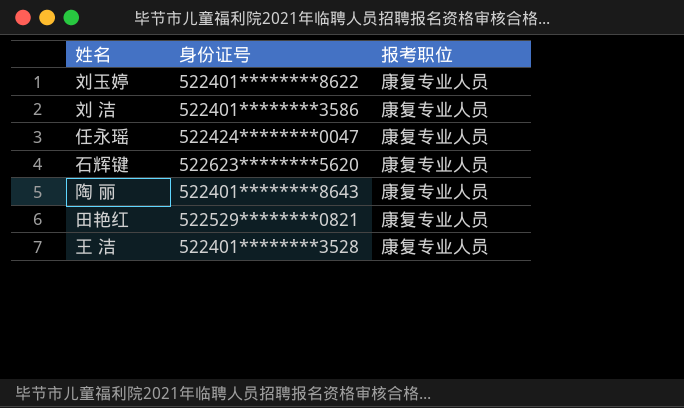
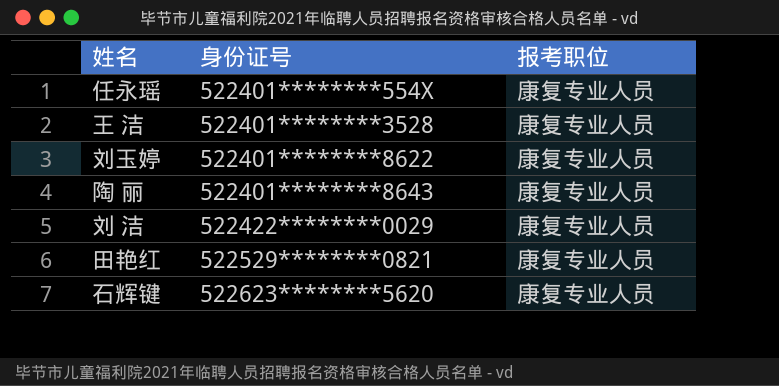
row order: none -> 身份证号 ascending
任永瑶 | 身份证号: 522424********0047 -> 522401********554X
刘 洁 | 身份证号: 522401********3586 -> 522422********0029

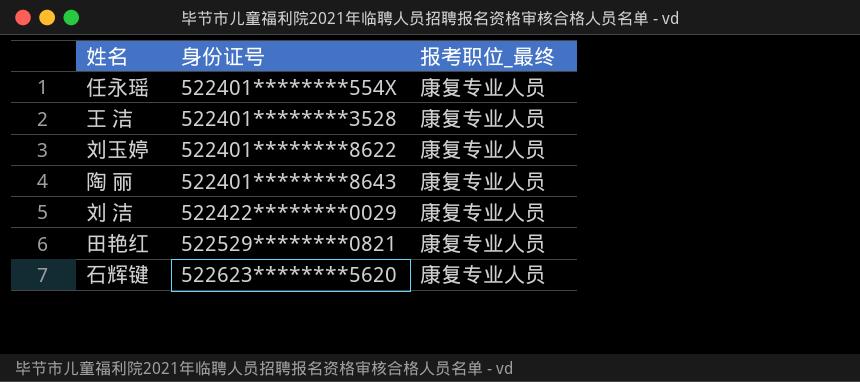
column name: 报考职位 -> 报考职位_最终

